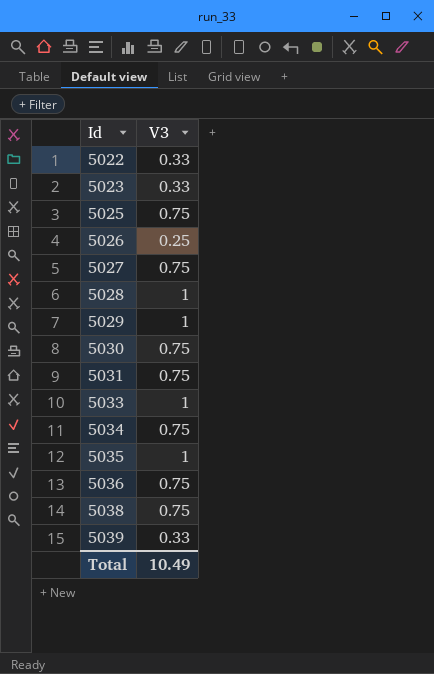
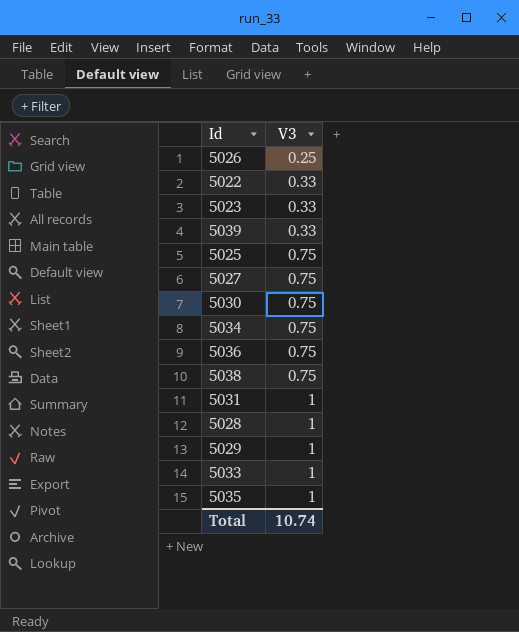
row order: Id ascending -> V3 ascending
5031 | V3: 0.75 -> 1
Total | V3: 10.49 -> 10.74

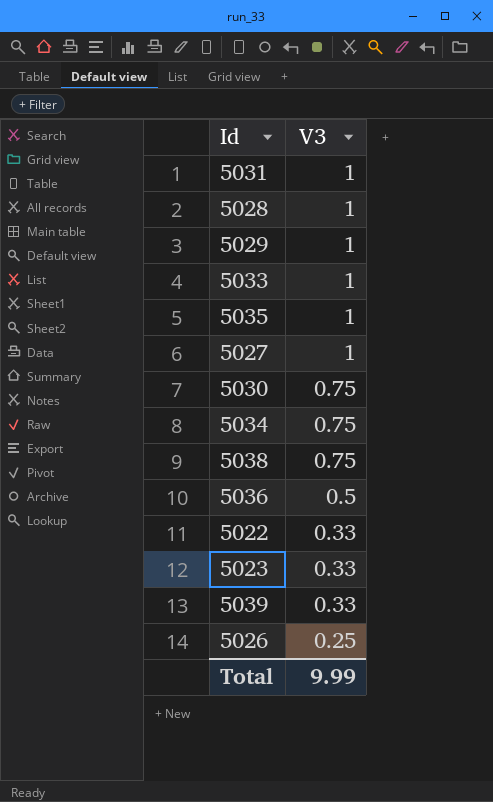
row order: V3 ascending -> V3 descending
row 5025: 0.75 -> none
5027 | V3: 0.75 -> 1
5036 | V3: 0.75 -> 0.5
Total | V3: 10.74 -> 9.99

